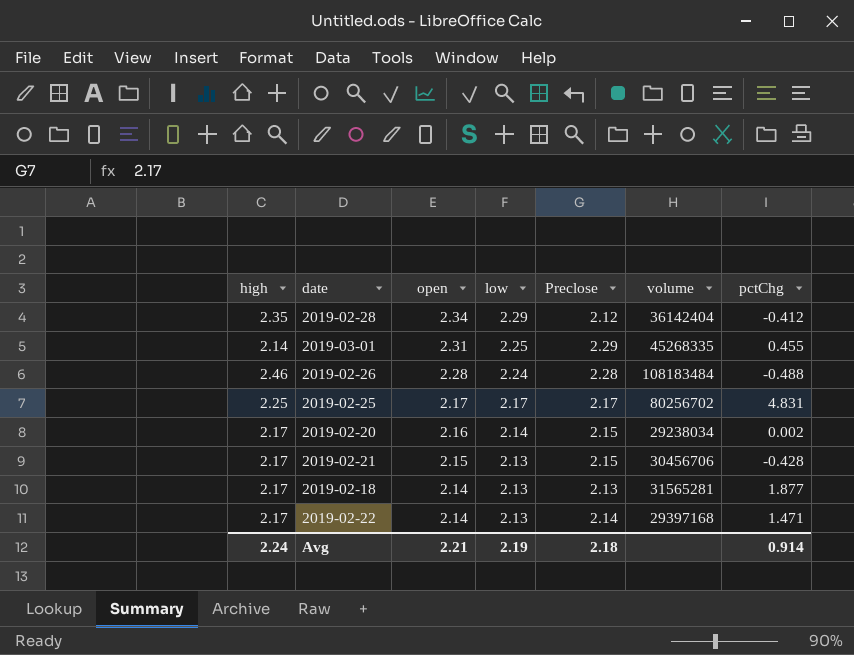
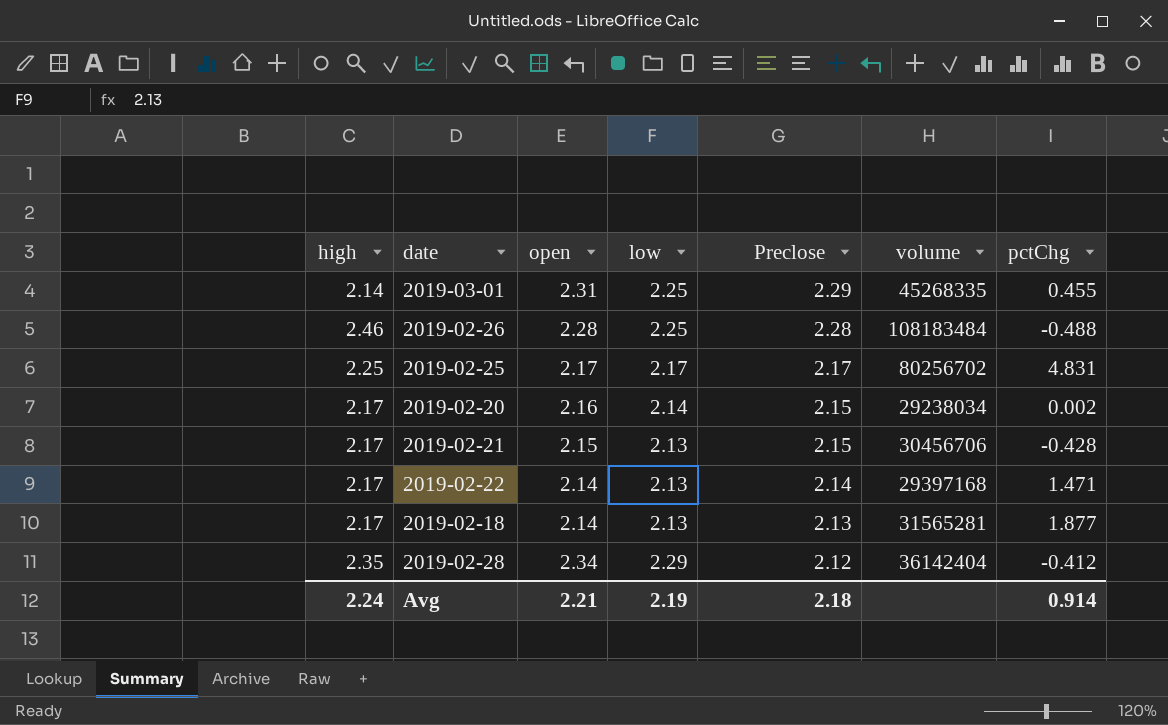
row order: open descending -> Preclose descending
2019-02-26 | low: 2.24 -> 2.25

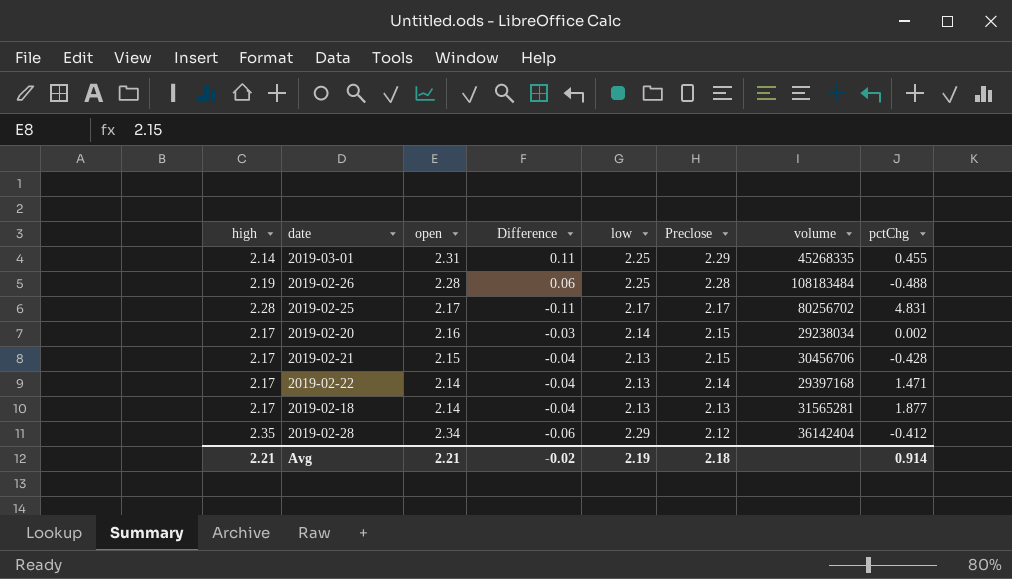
column Difference | formula: none -> [low] - [high]
2019-02-26 | high: 2.46 -> 2.19
2019-02-25 | high: 2.25 -> 2.28
Avg | high: 2.24 -> 2.21

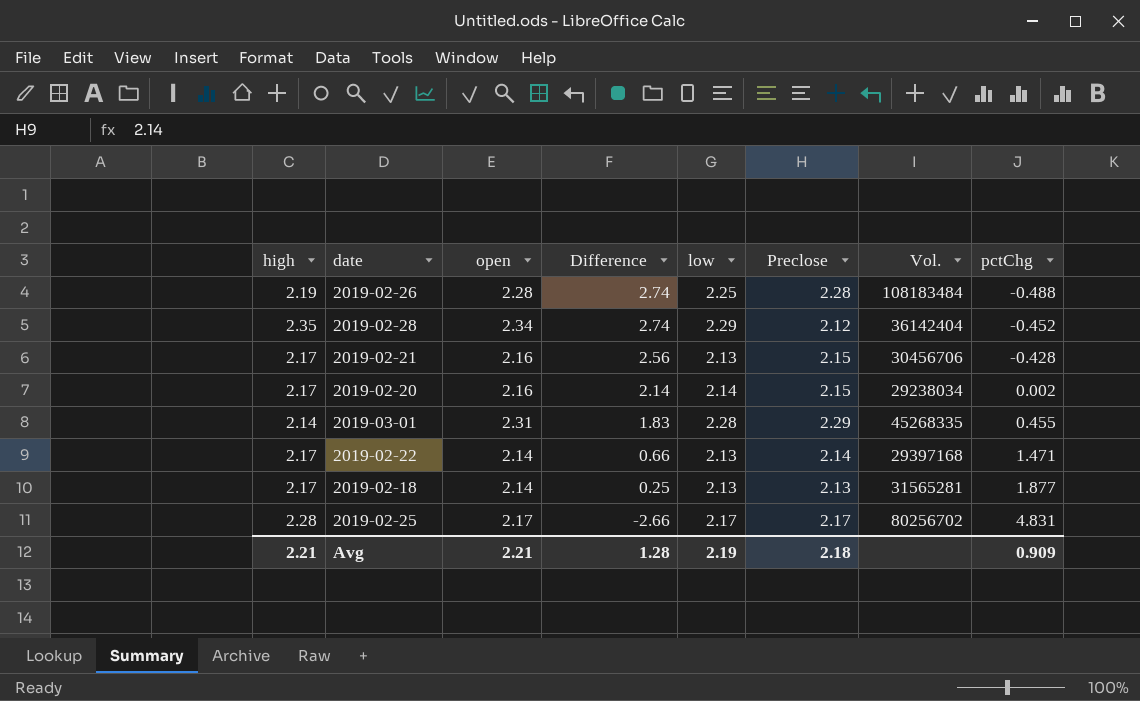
row order: Preclose descending -> Difference descending
column Difference | formula: [low] - [high] -> [low] - [pctChg]
column name: volume -> Vol.
2019-02-28 | pctChg: -0.412 -> -0.452
2019-02-21 | open: 2.15 -> 2.16
2019-03-01 | low: 2.25 -> 2.28
Avg | Difference: -0.02 -> 1.28
Avg | pctChg: 0.914 -> 0.909

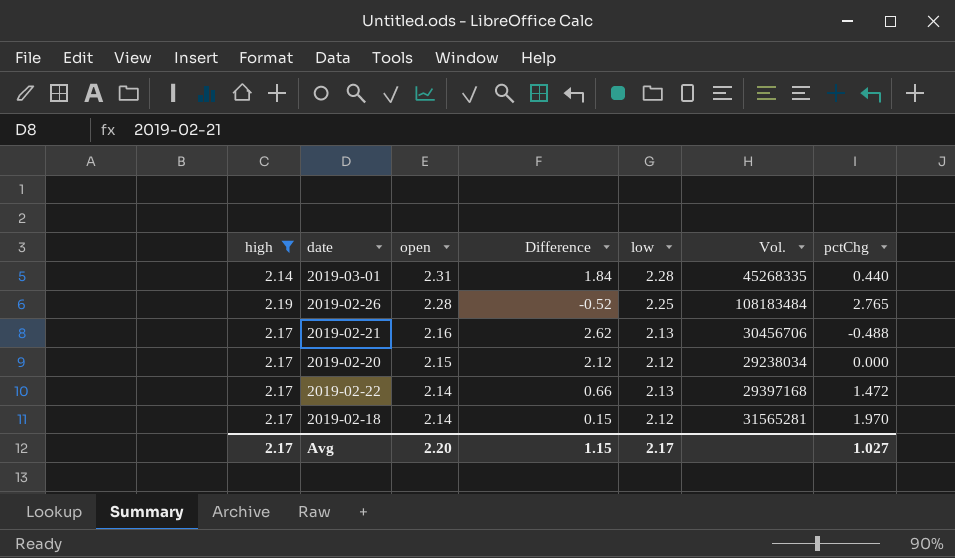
filter: none -> high <= 2.19
row order: Difference descending -> open descending
column Preclose | position: 6 -> none
2019-03-01 | Difference: 1.83 -> 1.84
2019-03-01 | pctChg: 0.455 -> 0.440
2019-02-26 | Difference: 2.74 -> -0.52
2019-02-26 | pctChg: -0.488 -> 2.765
2019-02-21 | Difference: 2.56 -> 2.62
2019-02-21 | pctChg: -0.428 -> -0.488
2019-02-20 | open: 2.16 -> 2.15
2019-02-20 | Difference: 2.14 -> 2.12
2019-02-20 | low: 2.14 -> 2.12
2019-02-20 | pctChg: 0.002 -> 0.000
2019-02-22 | pctChg: 1.471 -> 1.472
2019-02-18 | Difference: 0.25 -> 0.15
2019-02-18 | low: 2.13 -> 2.12
2019-02-18 | pctChg: 1.877 -> 1.970
Avg | high: 2.21 -> 2.17
Avg | open: 2.21 -> 2.20
Avg | Difference: 1.28 -> 1.15
Avg | low: 2.19 -> 2.17
Avg | pctChg: 0.909 -> 1.027

